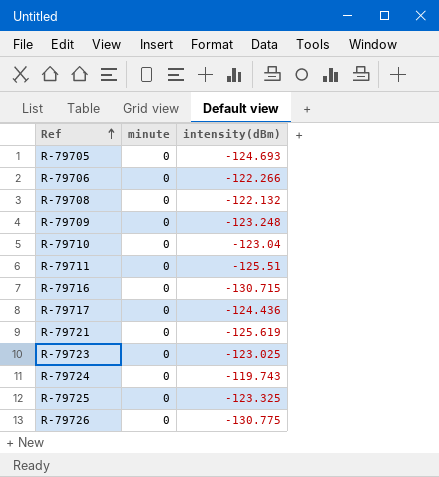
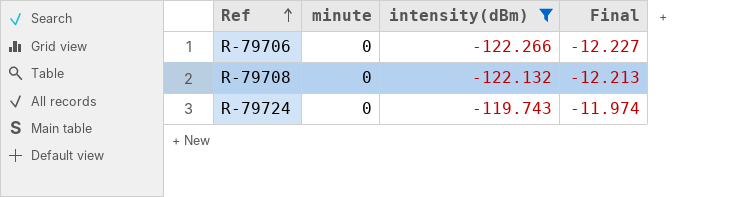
filter: none -> intensity(dBm) >= -122.266
column Final | formula: none -> [intensity(dBm)] * 0.1

